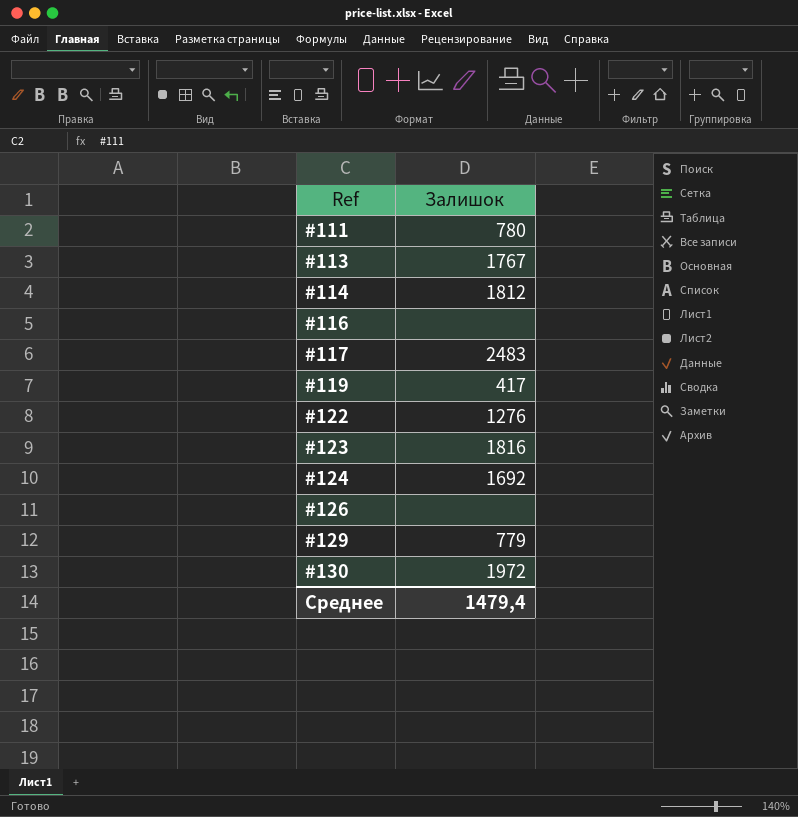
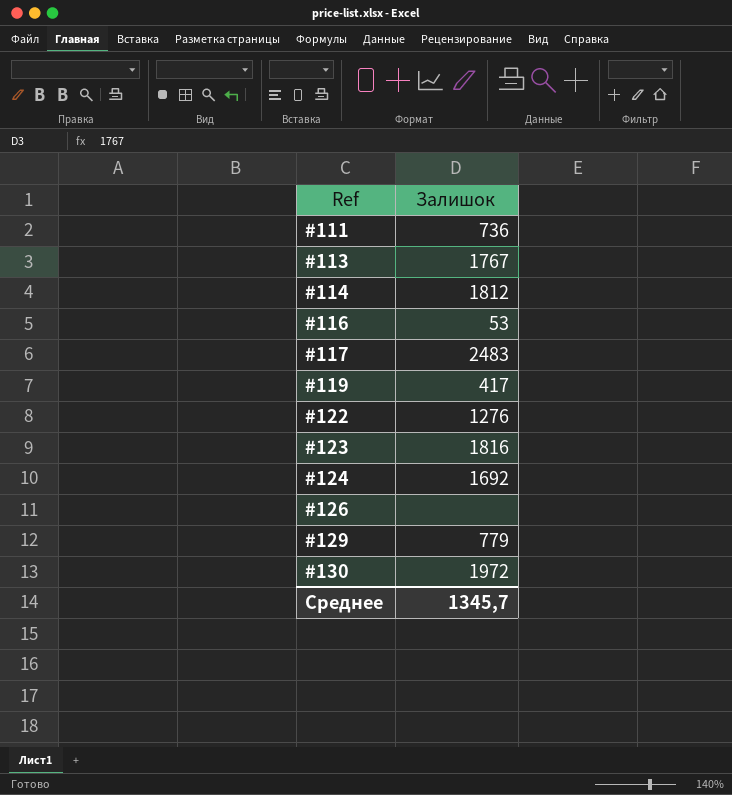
#111 | Залишок: 780 -> 736
#116 | Залишок: none -> 53
Среднее | Залишок: 1479,4 -> 1345,7

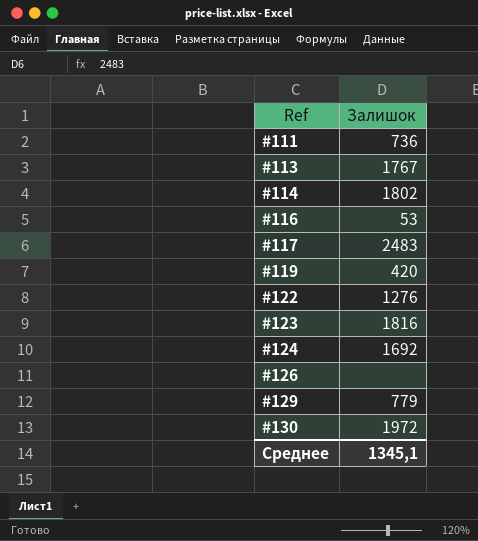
#114 | Залишок: 1812 -> 1802
#119 | Залишок: 417 -> 420
Среднее | Залишок: 1345,7 -> 1345,1

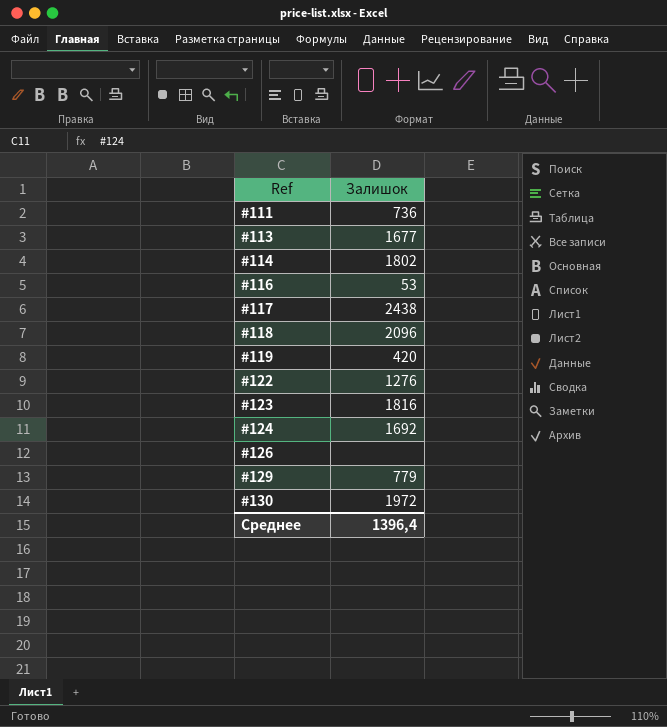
#113 | Залишок: 1767 -> 1677
#117 | Залишок: 2483 -> 2438
row #118: none -> 2096
Среднее | Залишок: 1345,1 -> 1396,4

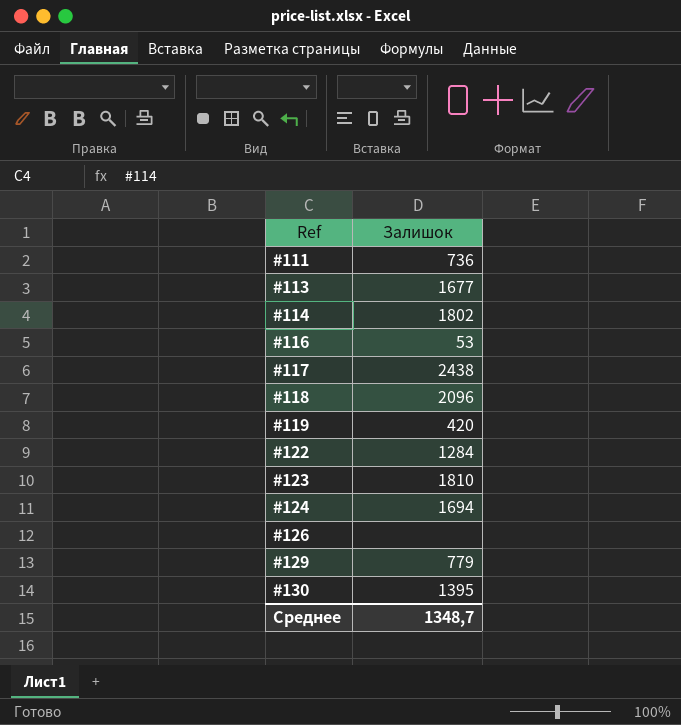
#122 | Залишок: 1276 -> 1284
#123 | Залишок: 1816 -> 1810
#124 | Залишок: 1692 -> 1694
#130 | Залишок: 1972 -> 1395
Среднее | Залишок: 1396,4 -> 1348,7

